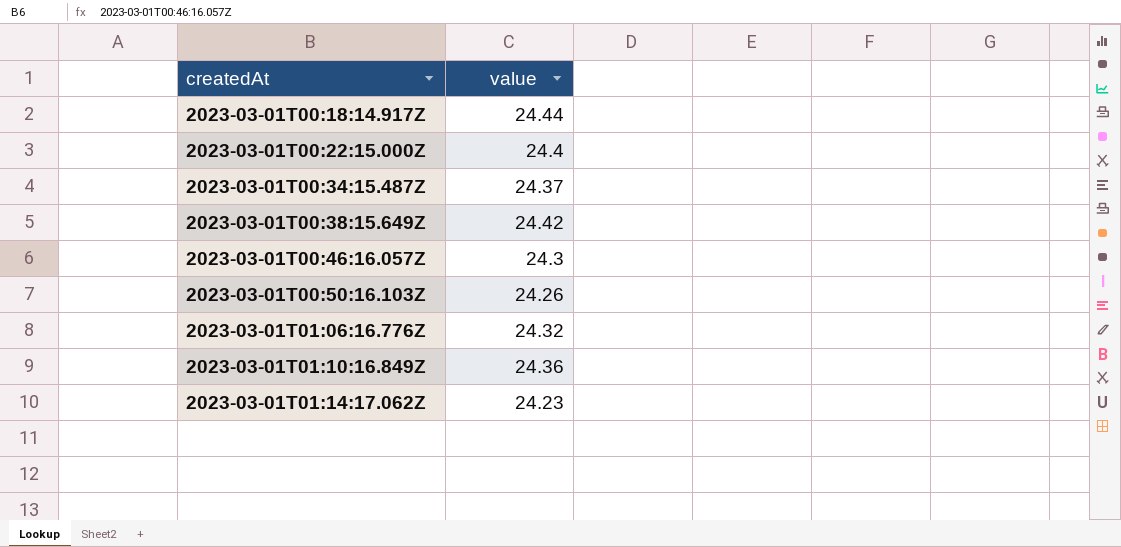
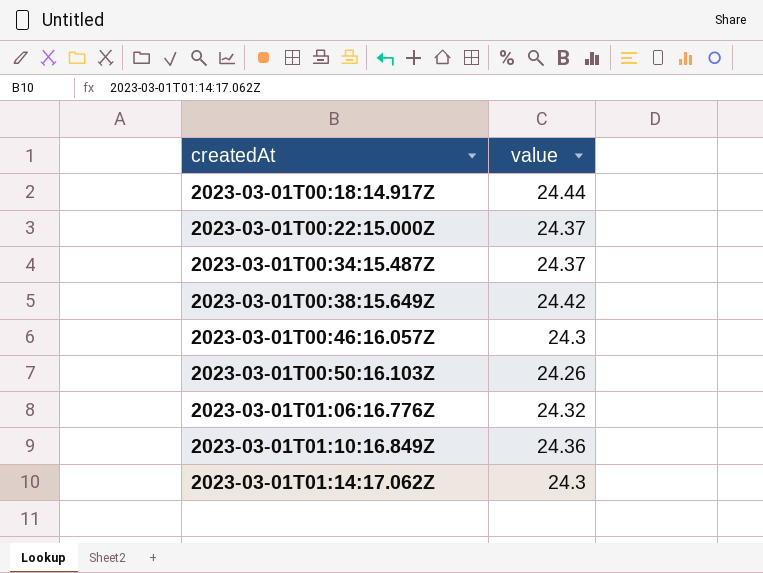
2023-03-01T00:22:15.000Z | value: 24.4 -> 24.37
2023-03-01T01:14:17.062Z | value: 24.23 -> 24.3

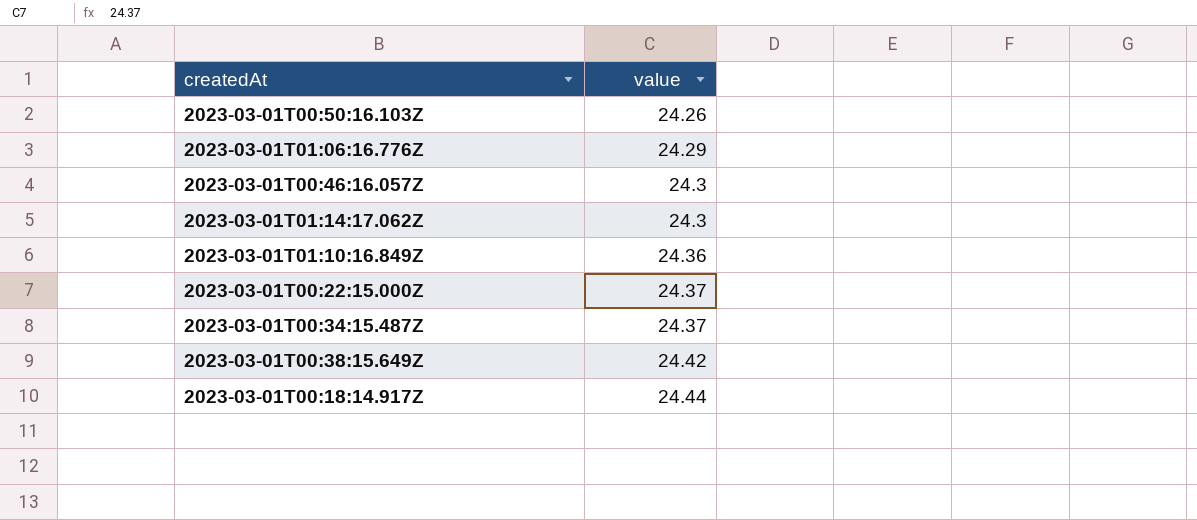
row order: createdAt ascending -> value ascending
2023-03-01T01:06:16.776Z | value: 24.32 -> 24.29

